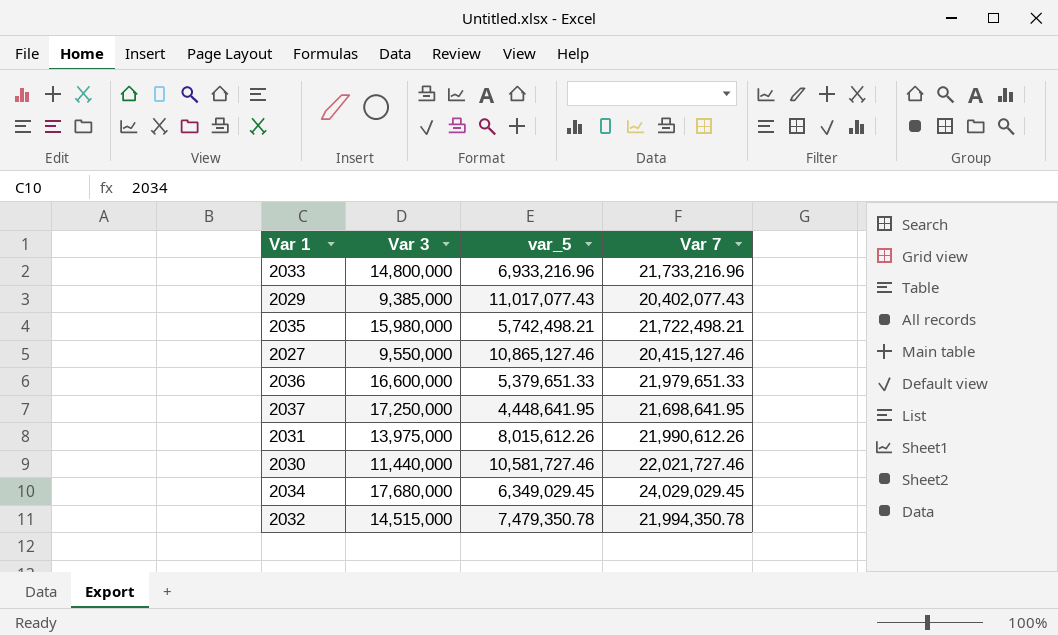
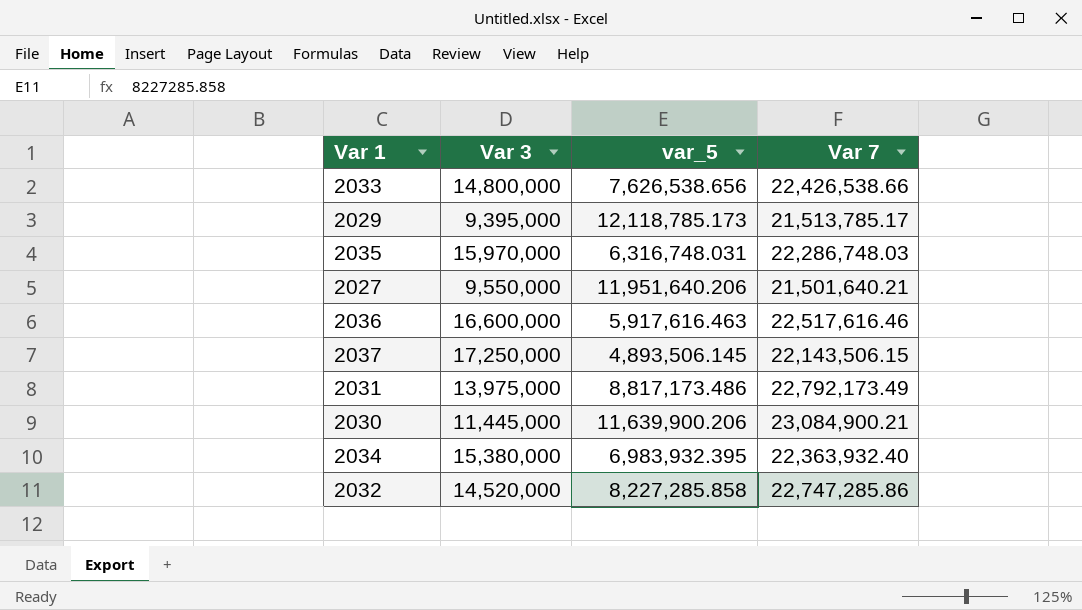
2033 | var_5: 6,933,216.96 -> 7,626,538.656
2033 | Var 7: 21,733,216.96 -> 22,426,538.66
2029 | Var 3: 9,385,000 -> 9,395,000
2029 | var_5: 11,017,077.43 -> 12,118,785.173
2029 | Var 7: 20,402,077.43 -> 21,513,785.17
2035 | Var 3: 15,980,000 -> 15,970,000
2035 | var_5: 5,742,498.21 -> 6,316,748.031
2035 | Var 7: 21,722,498.21 -> 22,286,748.03
2027 | var_5: 10,865,127.46 -> 11,951,640.206
2027 | Var 7: 20,415,127.46 -> 21,501,640.21
2036 | var_5: 5,379,651.33 -> 5,917,616.463
2036 | Var 7: 21,979,651.33 -> 22,517,616.46
2037 | var_5: 4,448,641.95 -> 4,893,506.145
2037 | Var 7: 21,698,641.95 -> 22,143,506.15
2031 | var_5: 8,015,612.26 -> 8,817,173.486
2031 | Var 7: 21,990,612.26 -> 22,792,173.49
2030 | Var 3: 11,440,000 -> 11,445,000
2030 | var_5: 10,581,727.46 -> 11,639,900.206
2030 | Var 7: 22,021,727.46 -> 23,084,900.21
2034 | Var 3: 17,680,000 -> 15,380,000
2034 | var_5: 6,349,029.45 -> 6,983,932.395
2034 | Var 7: 24,029,029.45 -> 22,363,932.40
2032 | Var 3: 14,515,000 -> 14,520,000
2032 | var_5: 7,479,350.78 -> 8,227,285.858
2032 | Var 7: 21,994,350.78 -> 22,747,285.86

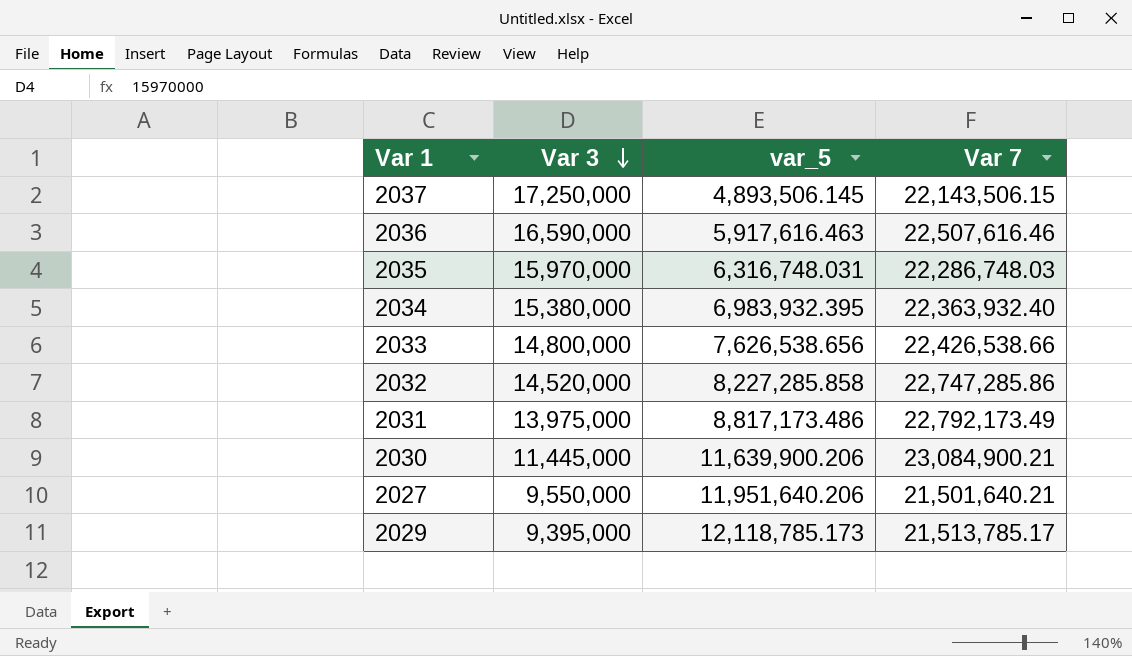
row order: none -> Var 3 descending
2036 | Var 3: 16,600,000 -> 16,590,000
2036 | Var 7: 22,517,616.46 -> 22,507,616.46

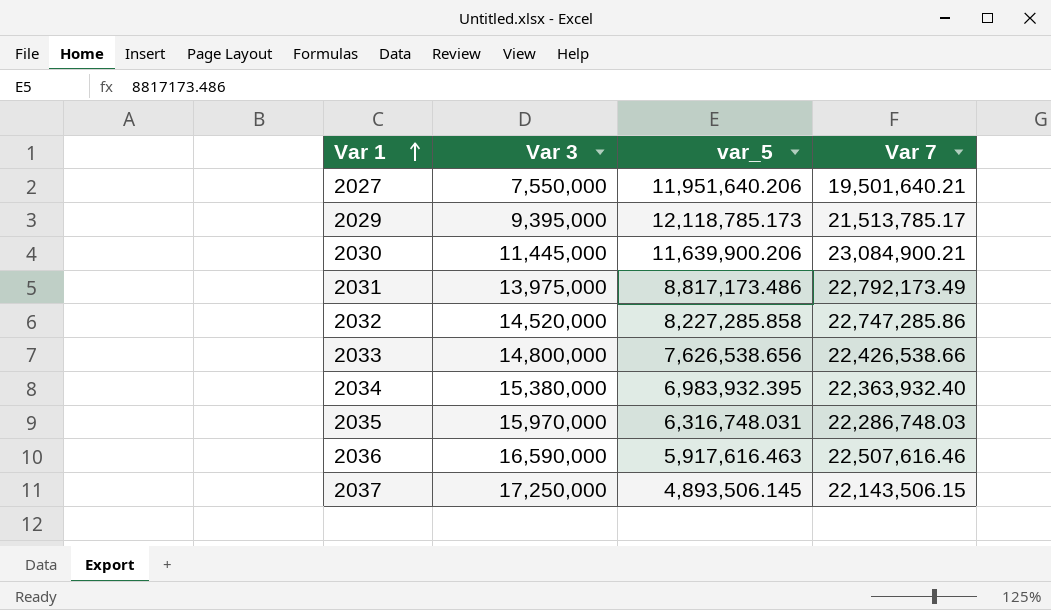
row order: Var 3 descending -> Var 1 ascending
2027 | Var 3: 9,550,000 -> 7,550,000
2027 | Var 7: 21,501,640.21 -> 19,501,640.21

